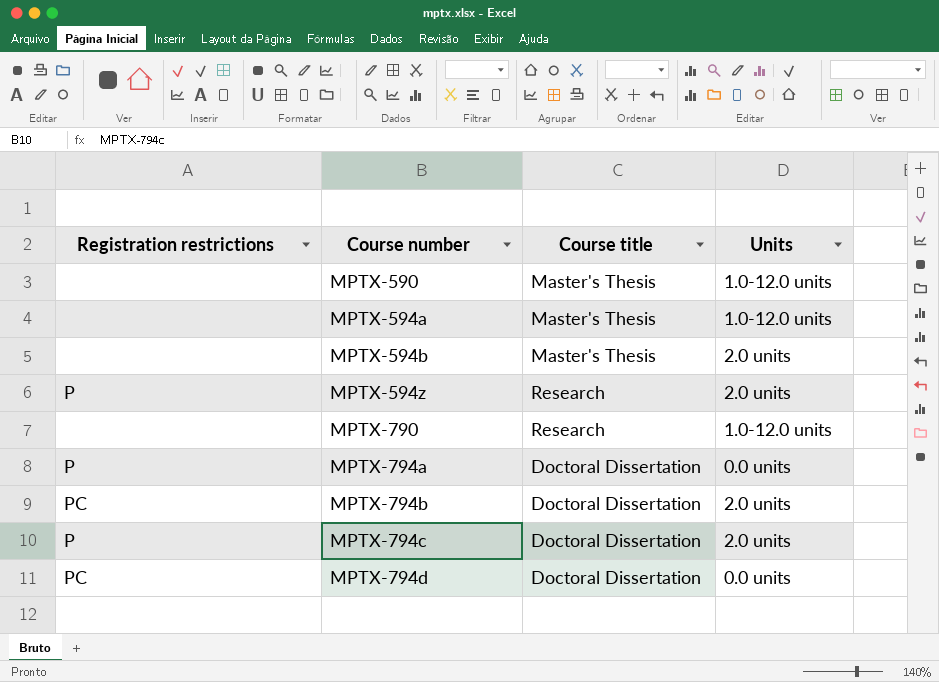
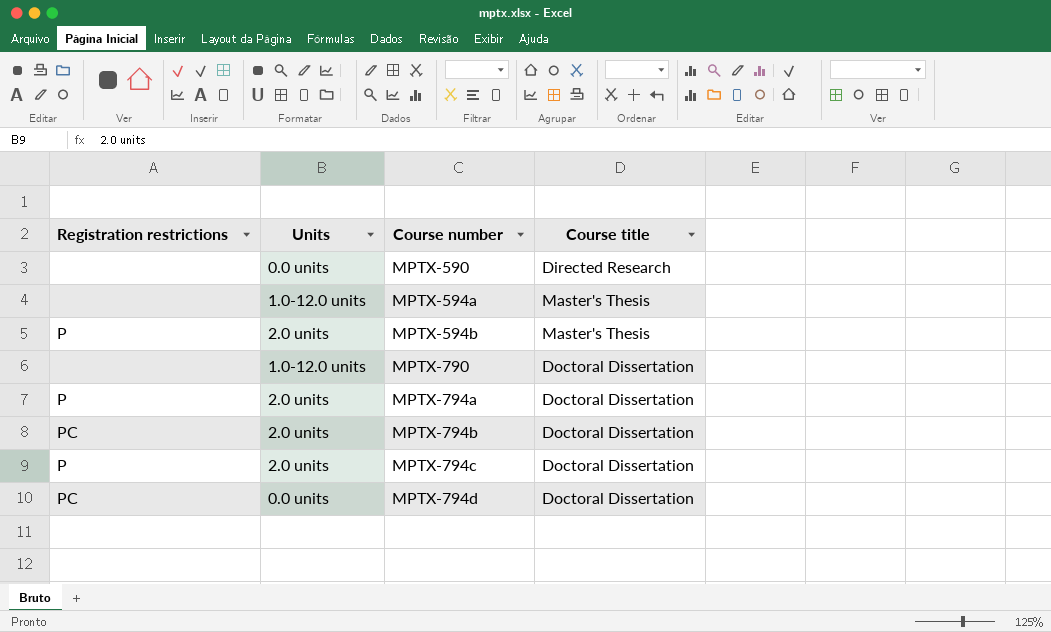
column Units | position: 4 -> 2
row MPTX-594z: P | Research | 2.0 units -> none
MPTX-590 | Units: 1.0-12.0 units -> 0.0 units
MPTX-590 | Course title: Master's Thesis -> Directed Research
MPTX-594b | Registration restrictions: none -> P
MPTX-790 | Course title: Research -> Doctoral Dissertation
MPTX-794a | Units: 0.0 units -> 2.0 units

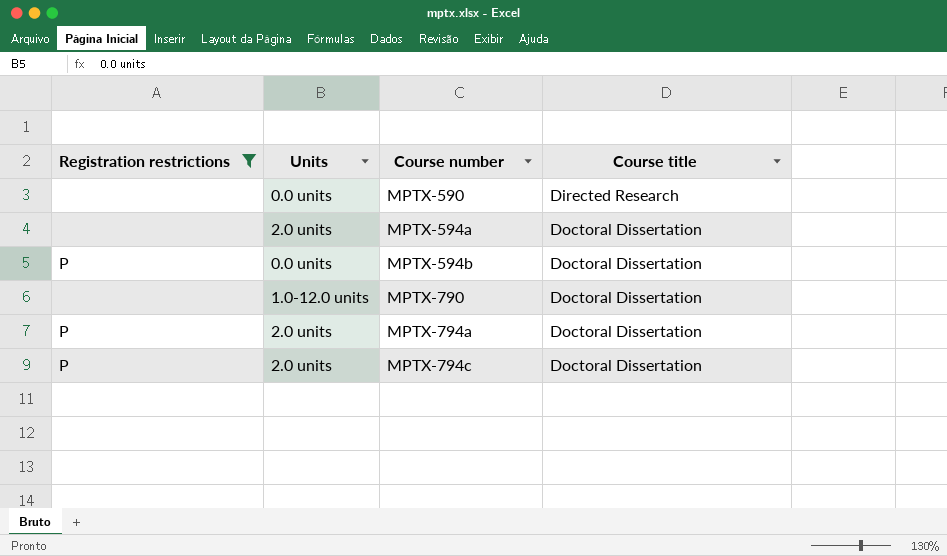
filter: none -> Registration restrictions != PC
MPTX-594a | Units: 1.0-12.0 units -> 2.0 units
MPTX-594a | Course title: Master's Thesis -> Doctoral Dissertation
MPTX-594b | Units: 2.0 units -> 0.0 units
MPTX-594b | Course title: Master's Thesis -> Doctoral Dissertation

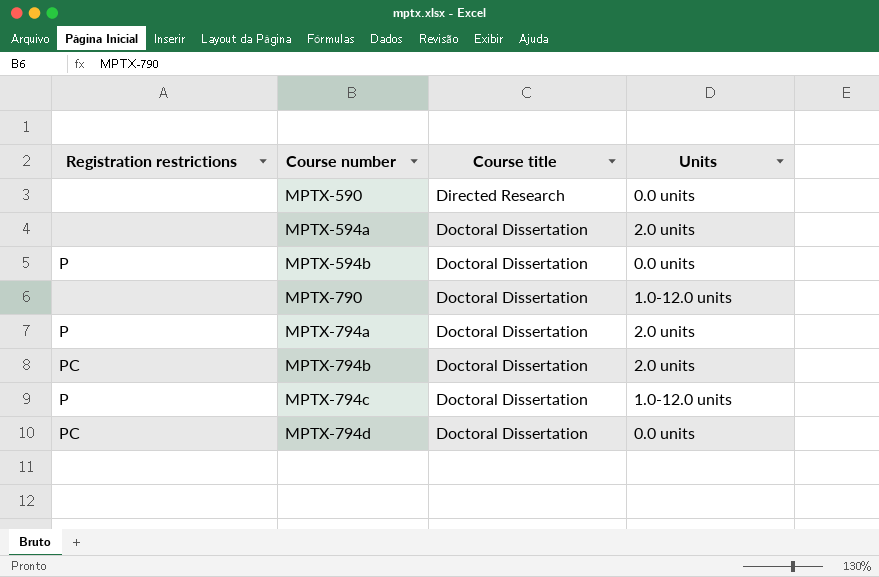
filter: Registration restrictions != PC -> none
column Units | position: 2 -> 4
MPTX-794c | Units: 2.0 units -> 1.0-12.0 units

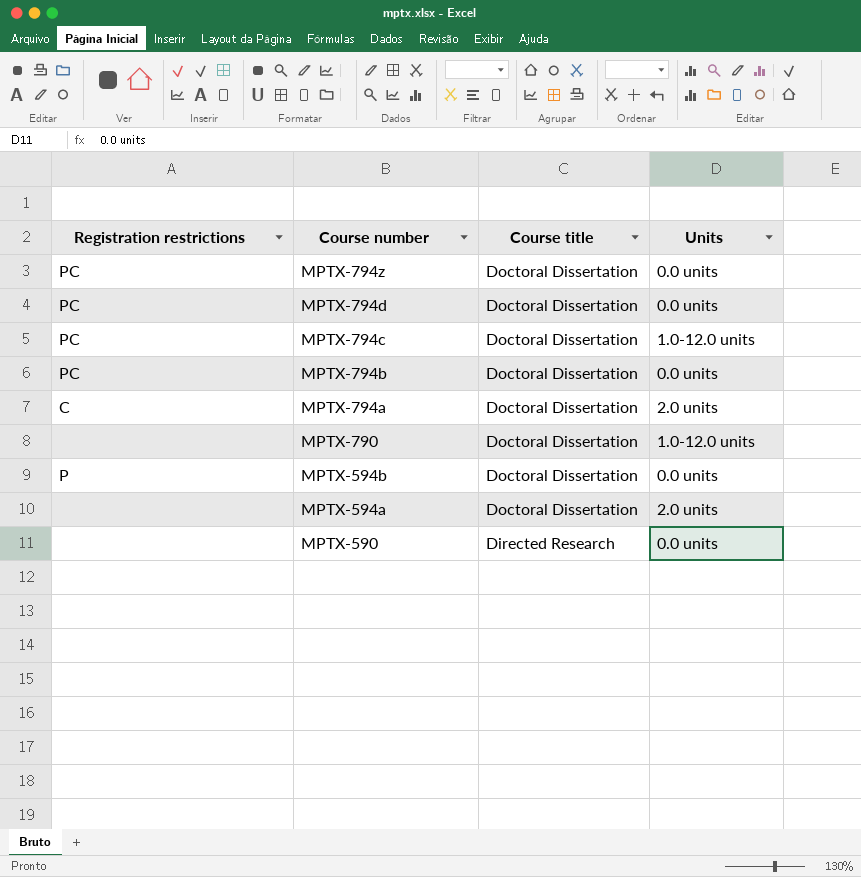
row order: Course number ascending -> Course number descending
row MPTX-794z: none -> PC | Doctoral Dissertation | 0.0 units
MPTX-794c | Registration restrictions: P -> PC
MPTX-794b | Units: 2.0 units -> 0.0 units
MPTX-794a | Registration restrictions: P -> C

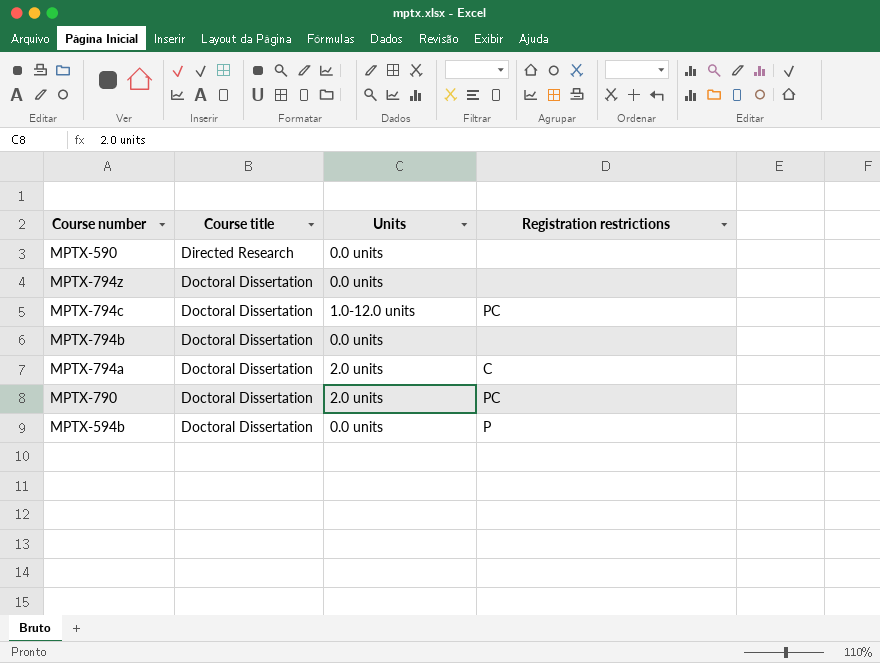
row order: Course number descending -> Course title ascending
column Registration restrictions | position: 1 -> 4
row MPTX-794d: PC | Doctoral Dissertation | 0.0 units -> none
row MPTX-594a: none | Doctoral Dissertation | 2.0 units -> none
MPTX-794z | Registration restrictions: PC -> none
MPTX-794b | Registration restrictions: PC -> none
MPTX-790 | Units: 1.0-12.0 units -> 2.0 units
MPTX-790 | Registration restrictions: none -> PC

